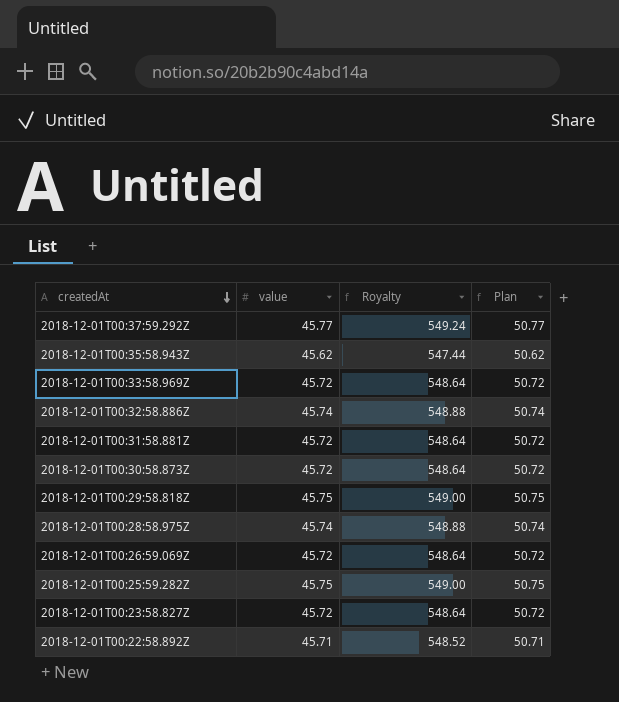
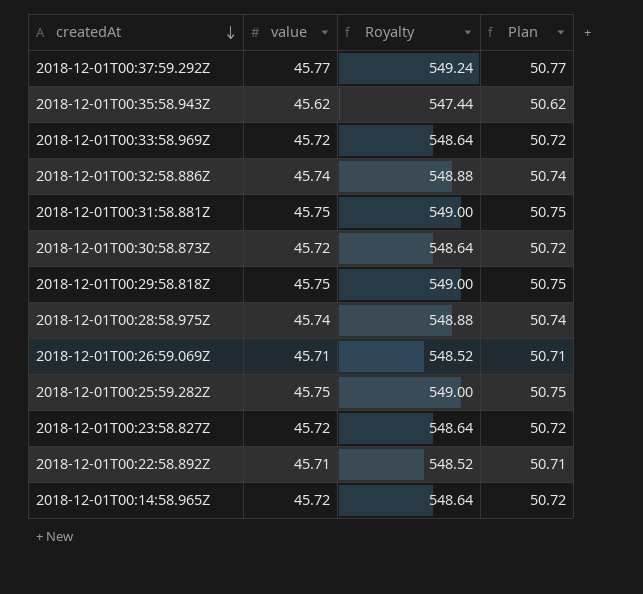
2018-12-01T00:31:58.881Z | value: 45.72 -> 45.75
2018-12-01T00:31:58.881Z | Royalty: 548.64 -> 549.00
2018-12-01T00:31:58.881Z | Plan: 50.72 -> 50.75
2018-12-01T00:26:59.069Z | value: 45.72 -> 45.71
2018-12-01T00:26:59.069Z | Royalty: 548.64 -> 548.52
2018-12-01T00:26:59.069Z | Plan: 50.72 -> 50.71
row 2018-12-01T00:14:58.965Z: none -> 45.72 | 548.64 | 50.72

